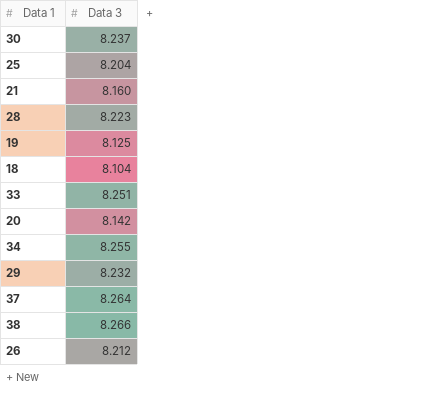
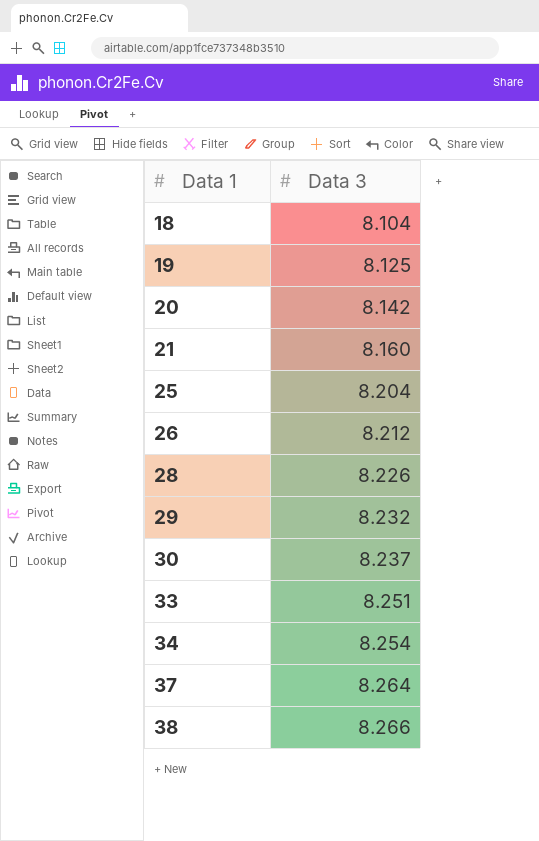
row order: none -> Data 1 ascending
28 | Data 3: 8.223 -> 8.226
34 | Data 3: 8.255 -> 8.254

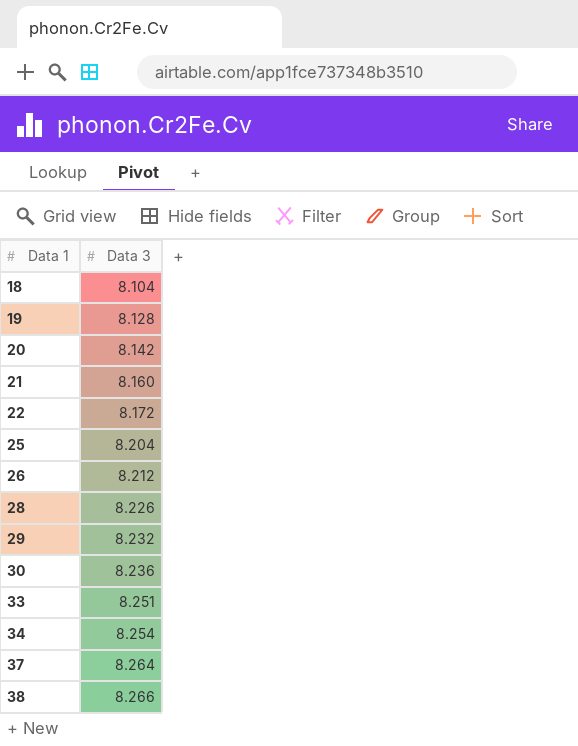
19 | Data 3: 8.125 -> 8.128
row 22: none -> 8.172
30 | Data 3: 8.237 -> 8.236

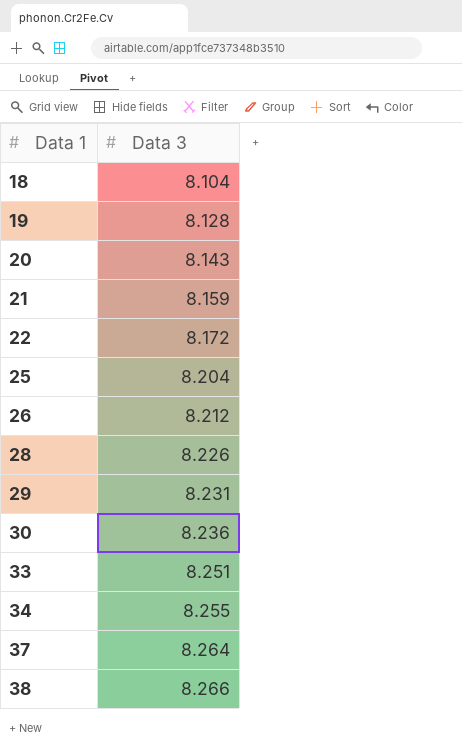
20 | Data 3: 8.142 -> 8.143
21 | Data 3: 8.160 -> 8.159
29 | Data 3: 8.232 -> 8.231
34 | Data 3: 8.254 -> 8.255

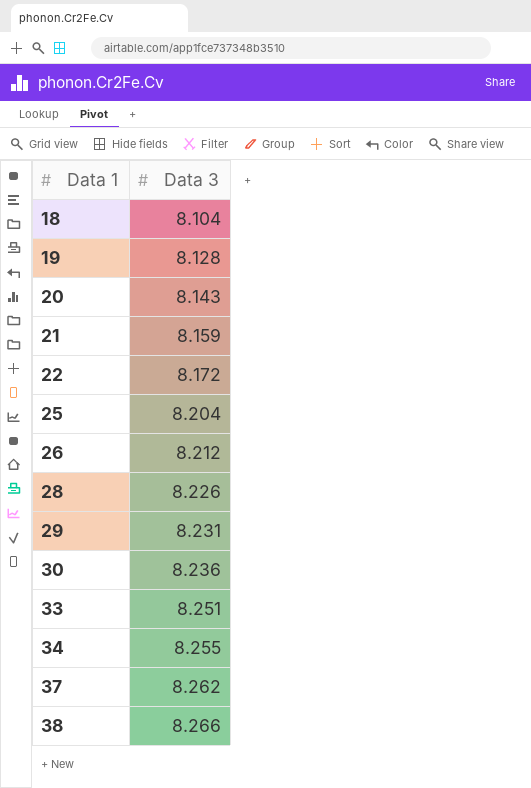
37 | Data 3: 8.264 -> 8.262

